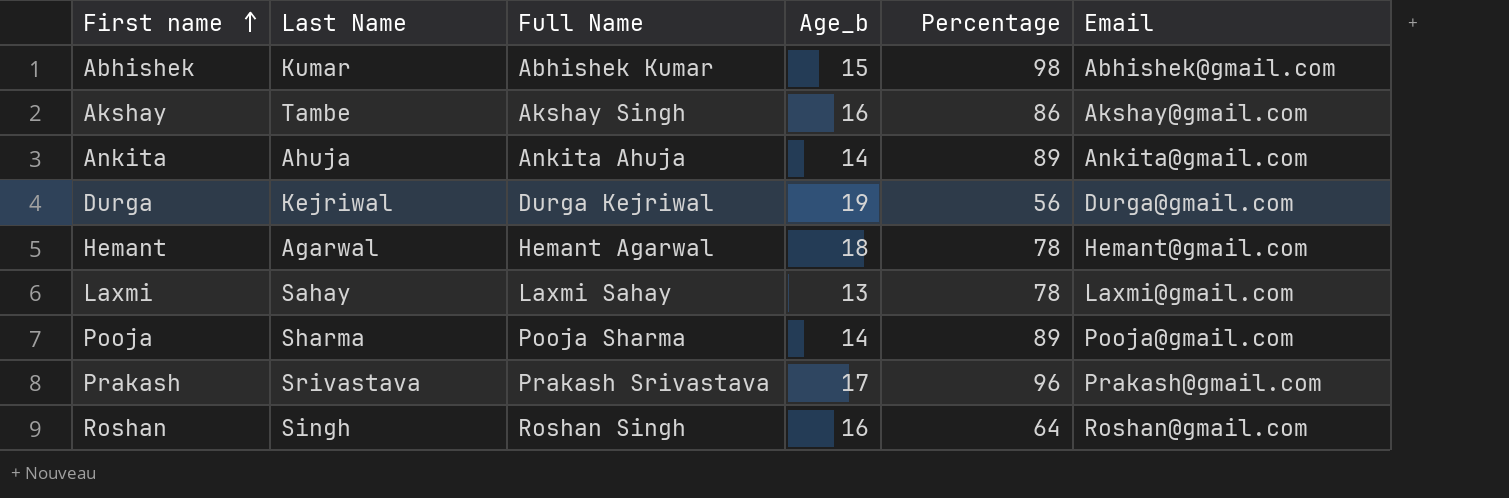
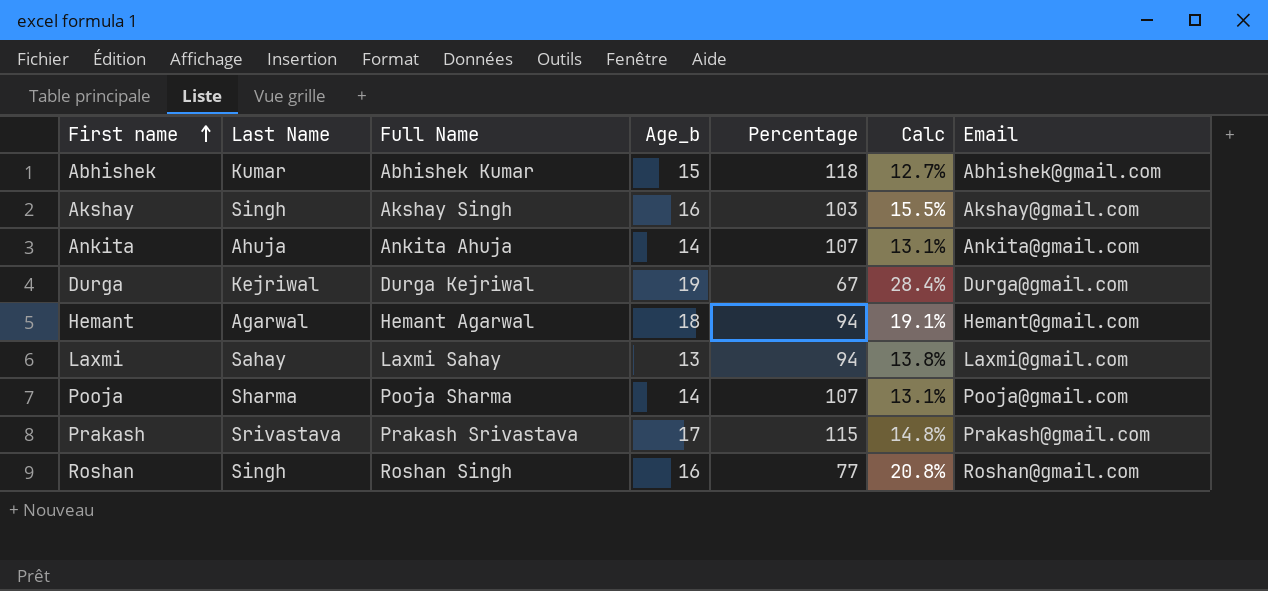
column Calc | formula: none -> [Age_b] / [Percentage]
Abhishek | Percentage: 98 -> 118
Akshay | Last Name: Tambe -> Singh
Akshay | Percentage: 86 -> 103
Ankita | Percentage: 89 -> 107
Durga | Percentage: 56 -> 67
Hemant | Percentage: 78 -> 94
Laxmi | Percentage: 78 -> 94
Pooja | Percentage: 89 -> 107
Prakash | Percentage: 96 -> 115
Roshan | Percentage: 64 -> 77

